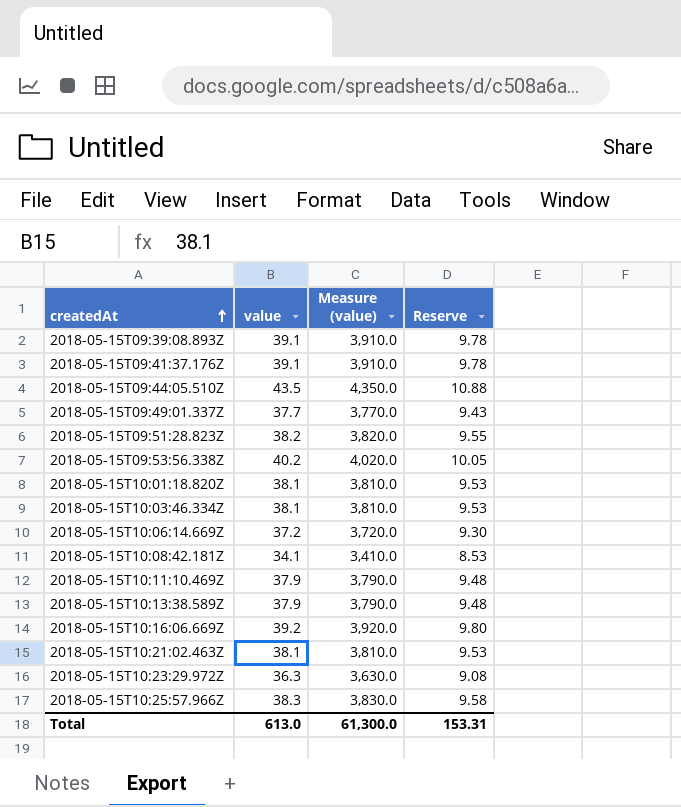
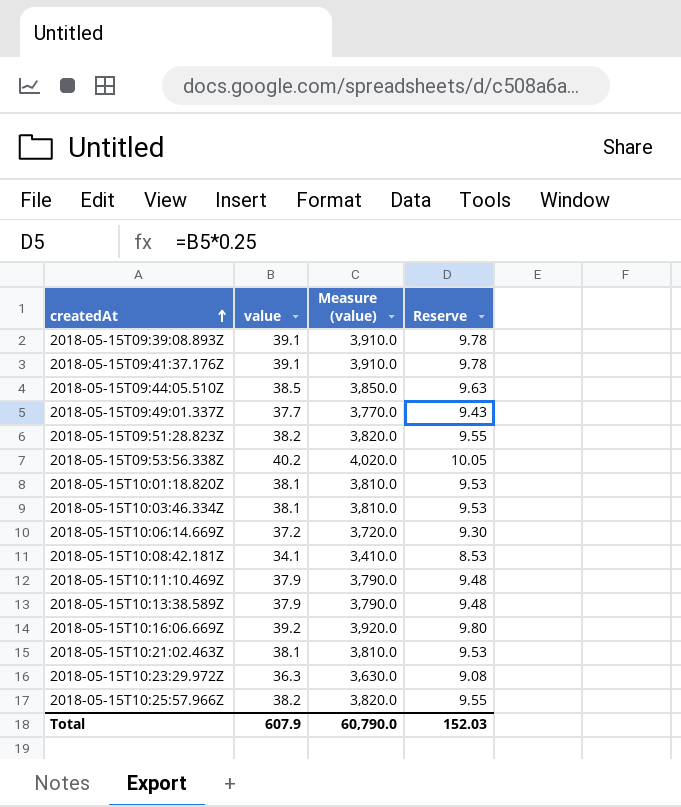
2018-05-15T09:44:05.510Z | value: 43.5 -> 38.5
2018-05-15T09:44:05.510Z | Measure (value): 4,350.0 -> 3,850.0
2018-05-15T09:44:05.510Z | Reserve: 10.88 -> 9.63
2018-05-15T10:25:57.966Z | value: 38.3 -> 38.2
2018-05-15T10:25:57.966Z | Measure (value): 3,830.0 -> 3,820.0
2018-05-15T10:25:57.966Z | Reserve: 9.58 -> 9.55
Total | value: 613.0 -> 607.9
Total | Measure (value): 61,300.0 -> 60,790.0
Total | Reserve: 153.31 -> 152.03

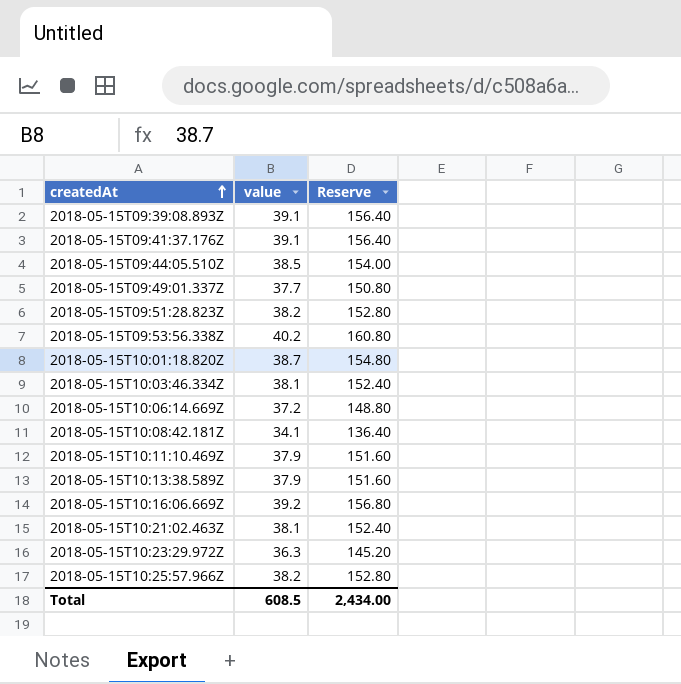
column Measure (value) | formula: [value] * 100 -> none
column Reserve | formula: [value] * 0.25 -> [value] * 4
2018-05-15T10:01:18.820Z | value: 38.1 -> 38.7
Total | value: 607.9 -> 608.5
Total | Reserve: 152.03 -> 2,434.00

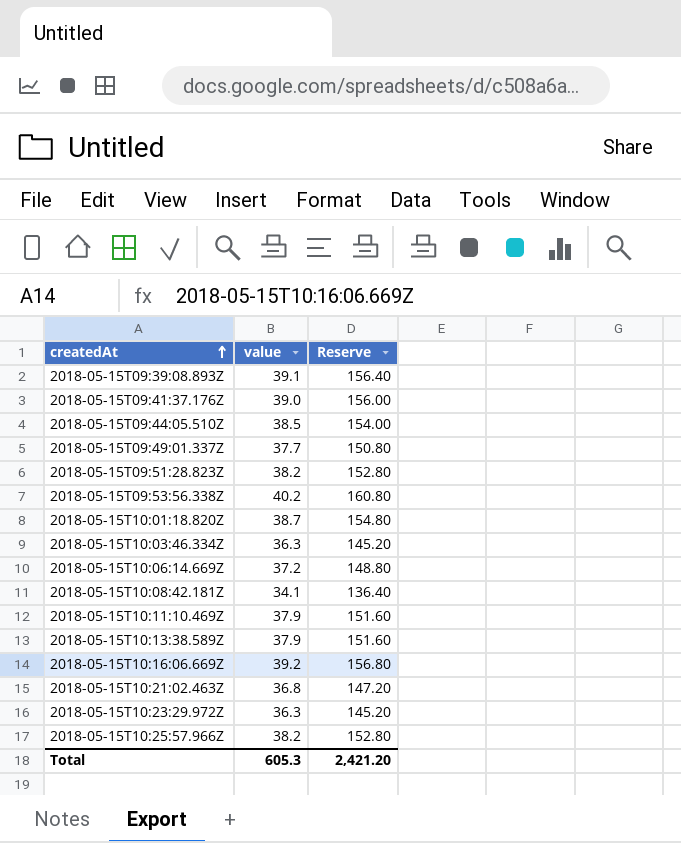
2018-05-15T09:41:37.176Z | value: 39.1 -> 39.0
2018-05-15T09:41:37.176Z | Reserve: 156.40 -> 156.00
2018-05-15T10:03:46.334Z | value: 38.1 -> 36.3
2018-05-15T10:03:46.334Z | Reserve: 152.40 -> 145.20
2018-05-15T10:21:02.463Z | value: 38.1 -> 36.8
2018-05-15T10:21:02.463Z | Reserve: 152.40 -> 147.20
Total | value: 608.5 -> 605.3
Total | Reserve: 2,434.00 -> 2,421.20

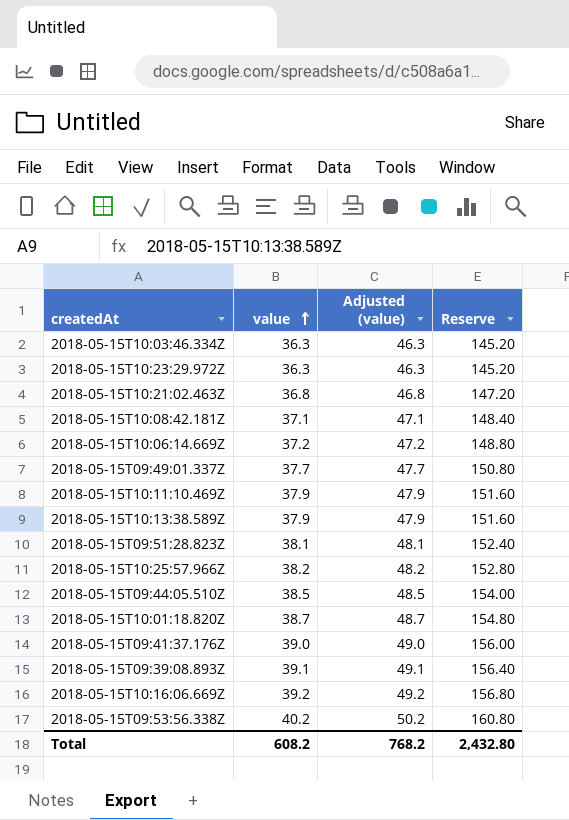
row order: createdAt ascending -> value ascending
column Adjusted (value) | formula: none -> [value] + 10
2018-05-15T10:08:42.181Z | value: 34.1 -> 37.1
2018-05-15T10:08:42.181Z | Reserve: 136.40 -> 148.40
2018-05-15T09:51:28.823Z | value: 38.2 -> 38.1
2018-05-15T09:51:28.823Z | Reserve: 152.80 -> 152.40
Total | value: 605.3 -> 608.2
Total | Reserve: 2,421.20 -> 2,432.80

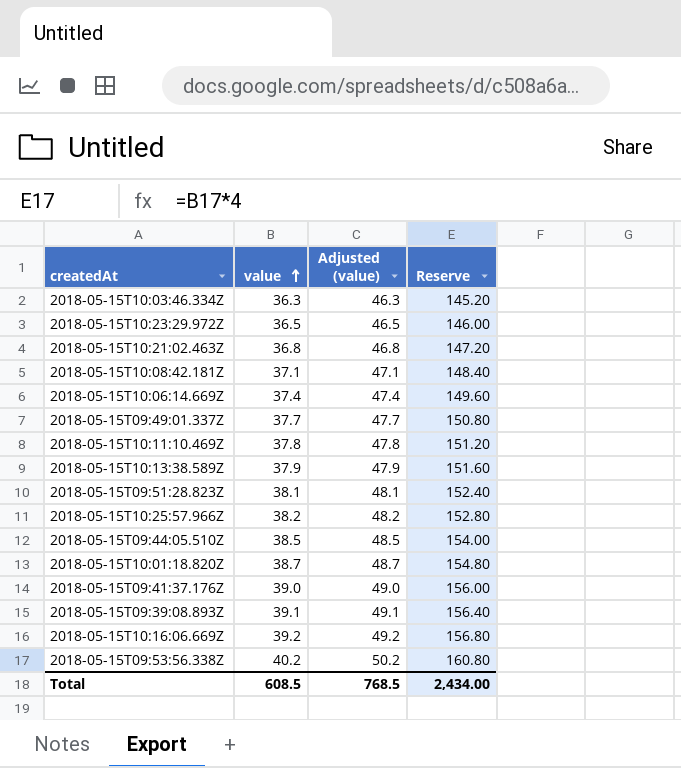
2018-05-15T10:23:29.972Z | value: 36.3 -> 36.5
2018-05-15T10:23:29.972Z | Adjusted (value): 46.3 -> 46.5
2018-05-15T10:23:29.972Z | Reserve: 145.20 -> 146.00
2018-05-15T10:06:14.669Z | value: 37.2 -> 37.4
2018-05-15T10:06:14.669Z | Adjusted (value): 47.2 -> 47.4
2018-05-15T10:06:14.669Z | Reserve: 148.80 -> 149.60
2018-05-15T10:11:10.469Z | value: 37.9 -> 37.8
2018-05-15T10:11:10.469Z | Adjusted (value): 47.9 -> 47.8
2018-05-15T10:11:10.469Z | Reserve: 151.60 -> 151.20
Total | value: 608.2 -> 608.5
Total | Adjusted (value): 768.2 -> 768.5
Total | Reserve: 2,432.80 -> 2,434.00

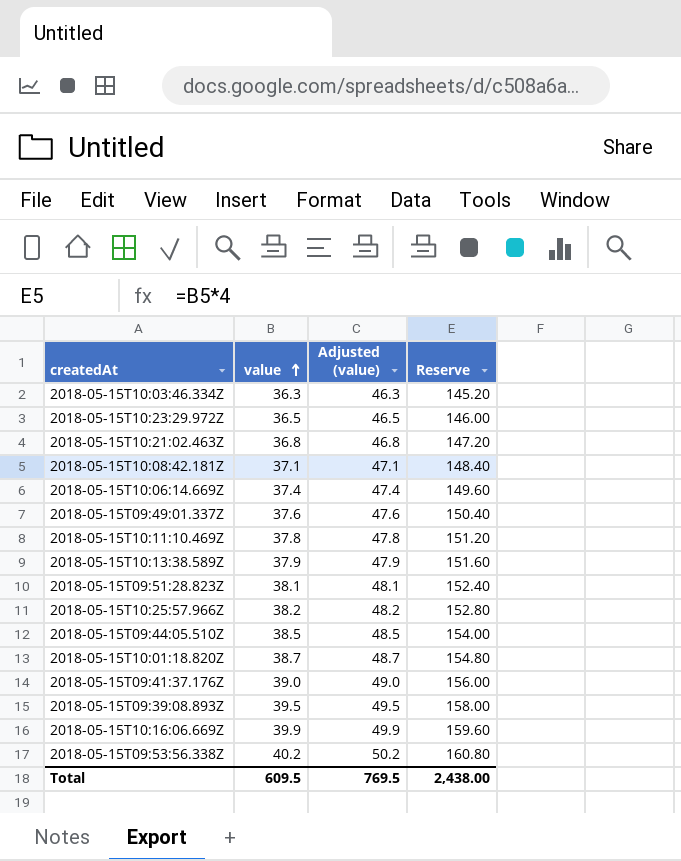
2018-05-15T09:49:01.337Z | value: 37.7 -> 37.6
2018-05-15T09:49:01.337Z | Adjusted (value): 47.7 -> 47.6
2018-05-15T09:49:01.337Z | Reserve: 150.80 -> 150.40
2018-05-15T09:39:08.893Z | value: 39.1 -> 39.5
2018-05-15T09:39:08.893Z | Adjusted (value): 49.1 -> 49.5
2018-05-15T09:39:08.893Z | Reserve: 156.40 -> 158.00
2018-05-15T10:16:06.669Z | value: 39.2 -> 39.9
2018-05-15T10:16:06.669Z | Adjusted (value): 49.2 -> 49.9
2018-05-15T10:16:06.669Z | Reserve: 156.80 -> 159.60
Total | value: 608.5 -> 609.5
Total | Adjusted (value): 768.5 -> 769.5
Total | Reserve: 2,434.00 -> 2,438.00

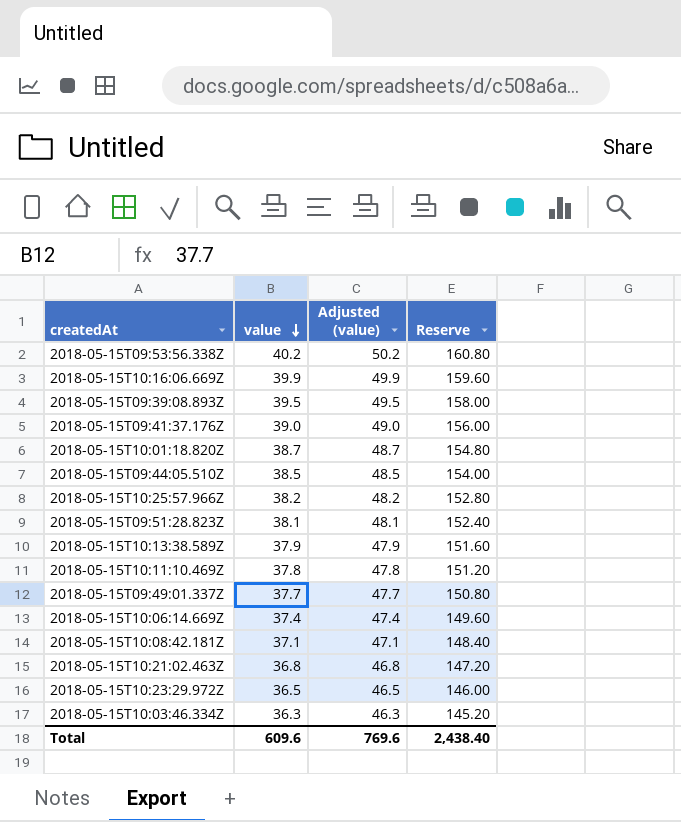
row order: value ascending -> value descending
2018-05-15T09:49:01.337Z | value: 37.6 -> 37.7
2018-05-15T09:49:01.337Z | Adjusted (value): 47.6 -> 47.7
2018-05-15T09:49:01.337Z | Reserve: 150.40 -> 150.80
Total | value: 609.5 -> 609.6
Total | Adjusted (value): 769.5 -> 769.6
Total | Reserve: 2,438.00 -> 2,438.40

